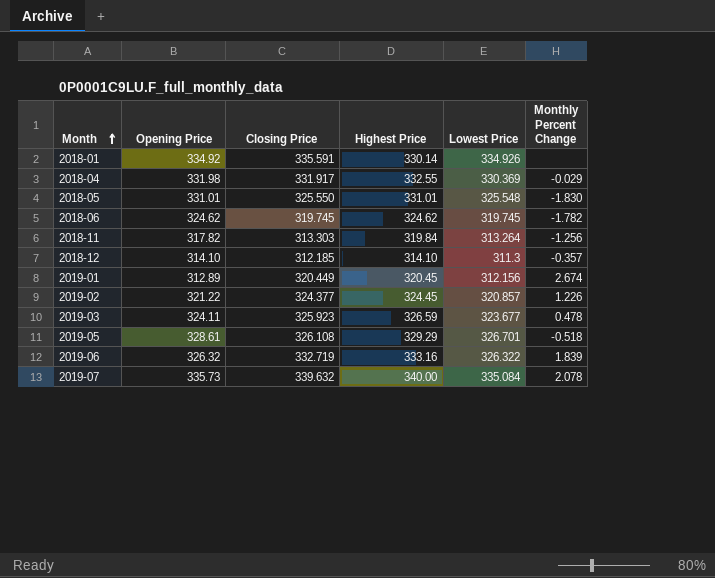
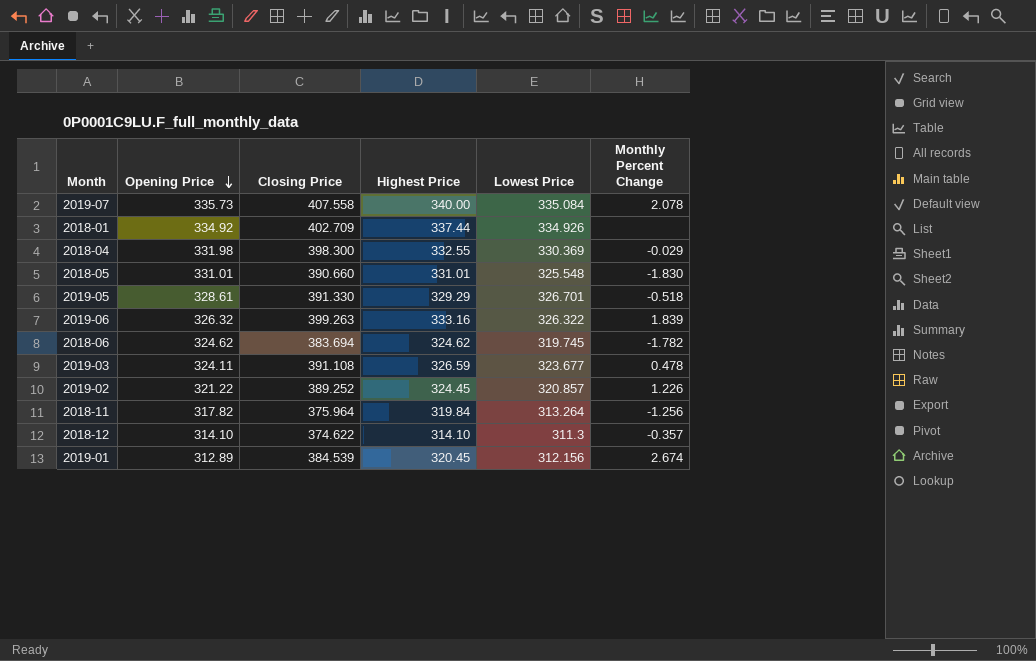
row order: Month ascending -> Opening Price descending
2019-07 | Closing Price: 339.632 -> 407.558
2018-01 | Closing Price: 335.591 -> 402.709
2018-01 | Highest Price: 330.14 -> 337.44
2018-04 | Closing Price: 331.917 -> 398.300
2018-05 | Closing Price: 325.550 -> 390.660
2019-05 | Closing Price: 326.108 -> 391.330
2019-06 | Closing Price: 332.719 -> 399.263
2018-06 | Closing Price: 319.745 -> 383.694
2019-03 | Closing Price: 325.923 -> 391.108
2019-02 | Closing Price: 324.377 -> 389.252
2018-11 | Closing Price: 313.303 -> 375.964
2018-12 | Closing Price: 312.185 -> 374.622
2019-01 | Closing Price: 320.449 -> 384.539

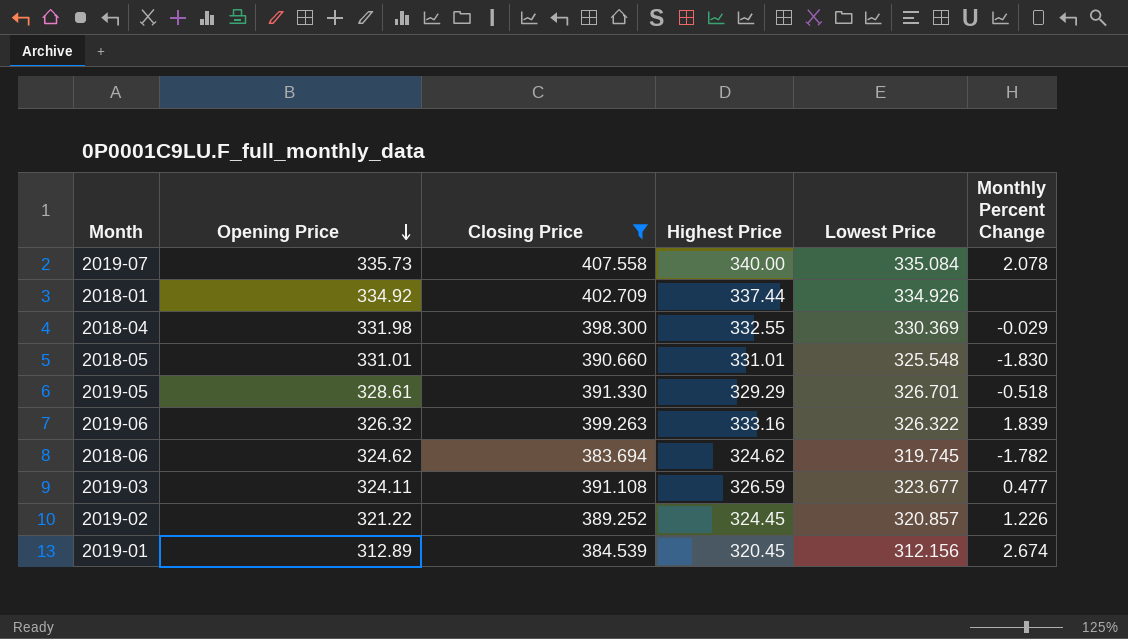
filter: none -> Closing Price >= 383.694
2019-03 | Monthly Percent Change: 0.478 -> 0.477

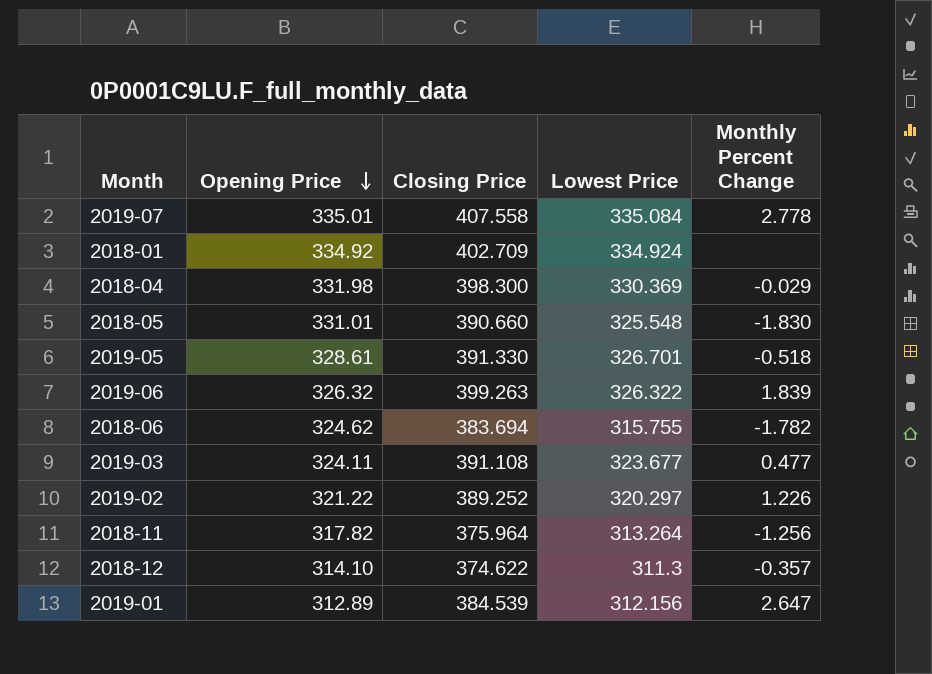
filter: Closing Price >= 383.694 -> none
column Highest Price | position: 4 -> none
2019-07 | Opening Price: 335.73 -> 335.01
2019-07 | Monthly Percent Change: 2.078 -> 2.778
2018-01 | Lowest Price: 334.926 -> 334.924
2018-06 | Lowest Price: 319.745 -> 315.755
2019-02 | Lowest Price: 320.857 -> 320.297
2019-01 | Monthly Percent Change: 2.674 -> 2.647

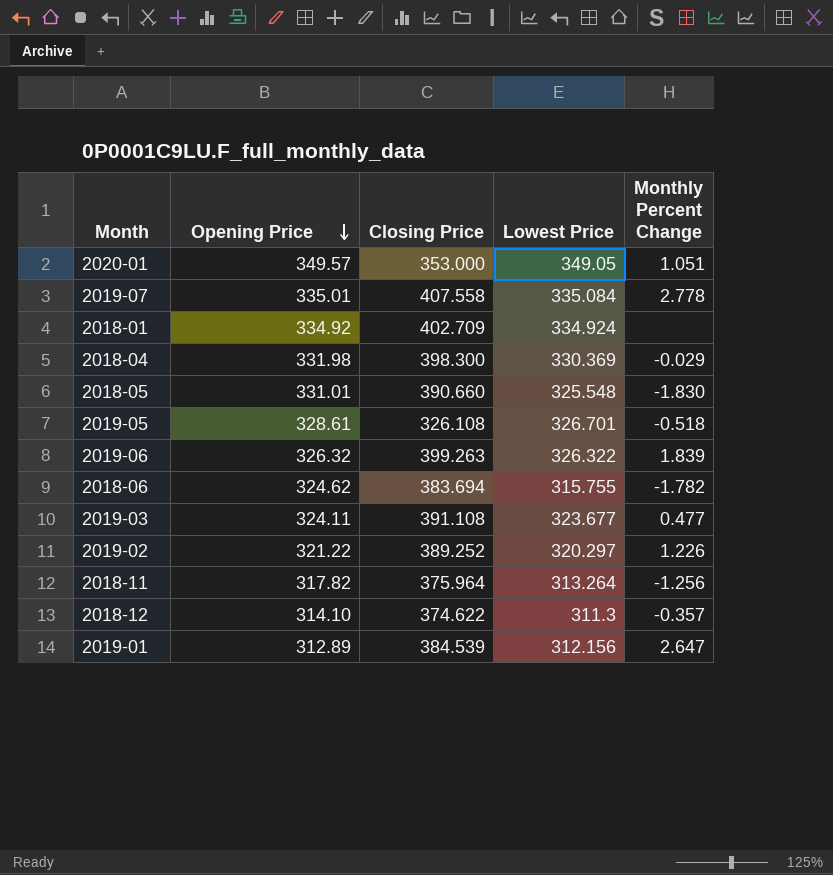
row 2020-01: none -> 349.57 | 353.000 | 349.05 | 1.051
2019-05 | Closing Price: 391.330 -> 326.108

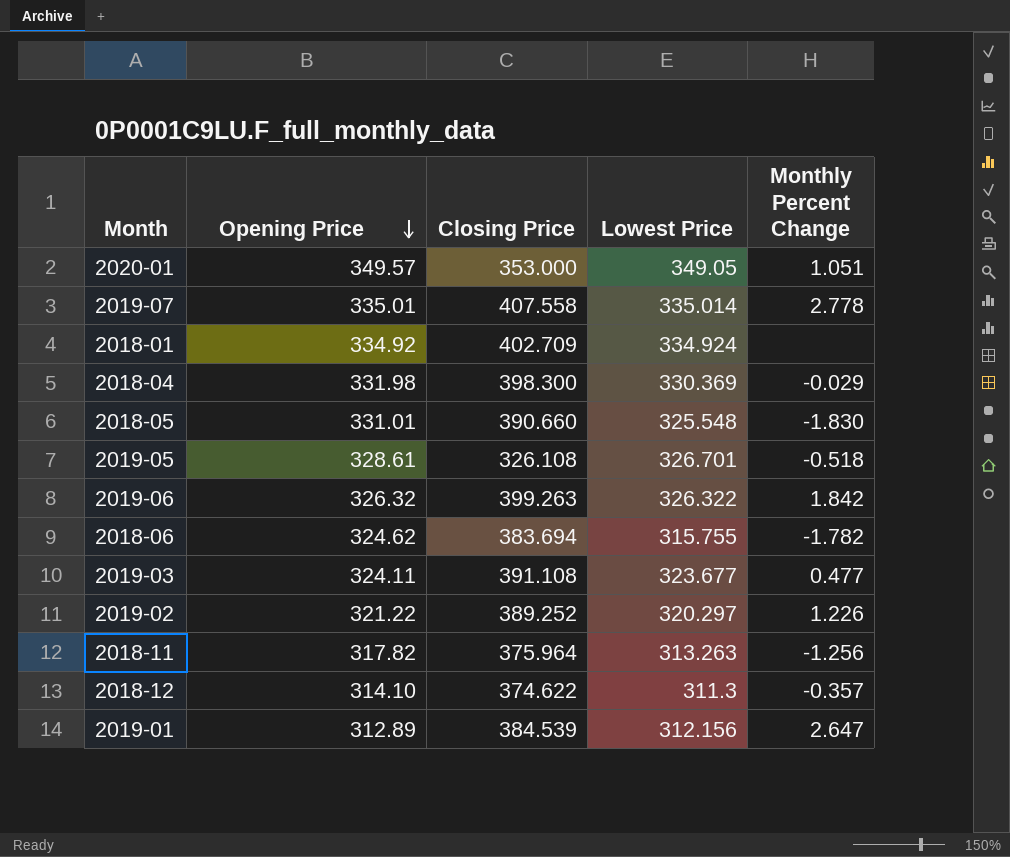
2019-07 | Lowest Price: 335.084 -> 335.014
2019-06 | Monthly Percent Change: 1.839 -> 1.842
2018-11 | Lowest Price: 313.264 -> 313.263

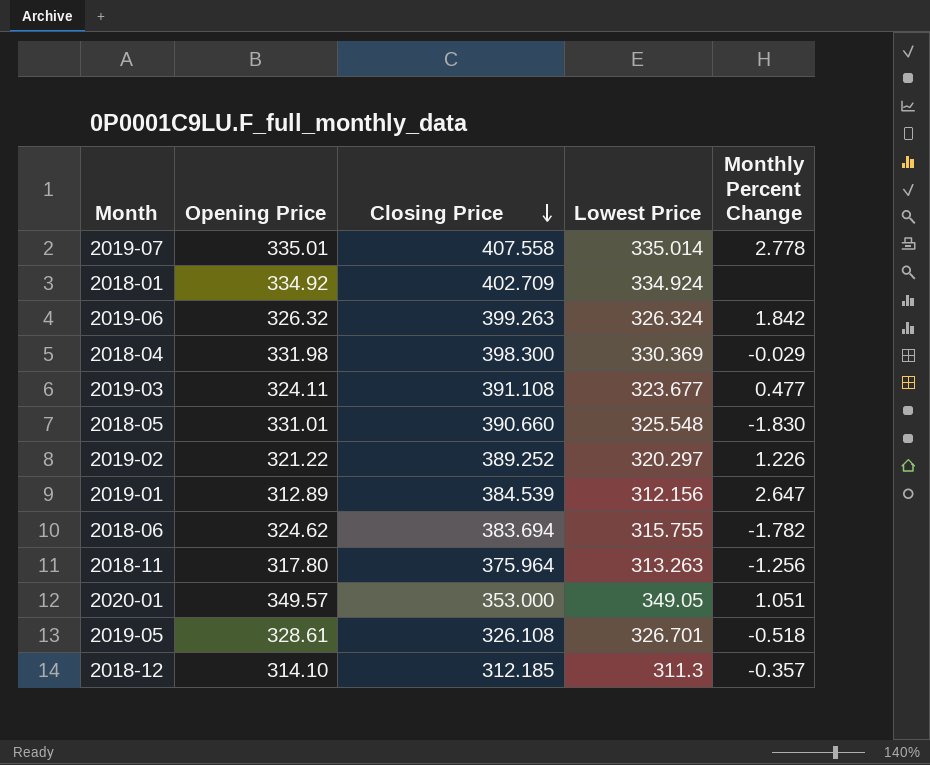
row order: Opening Price descending -> Closing Price descending
2019-06 | Lowest Price: 326.322 -> 326.324
2018-11 | Opening Price: 317.82 -> 317.80
2018-12 | Closing Price: 374.622 -> 312.185

